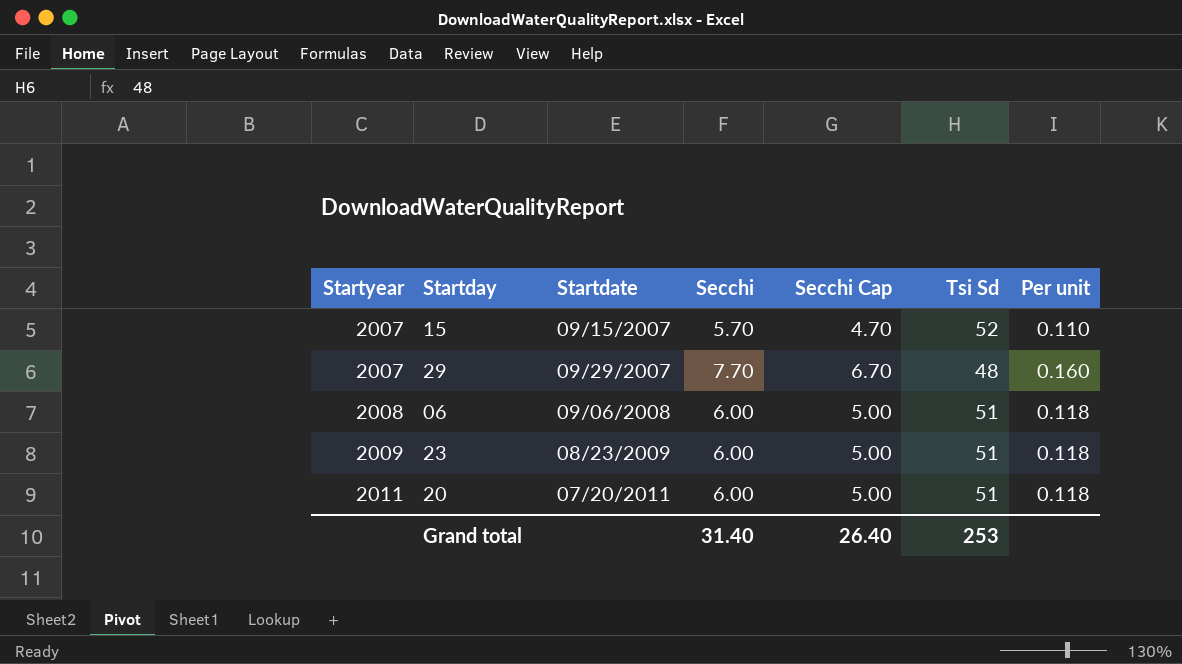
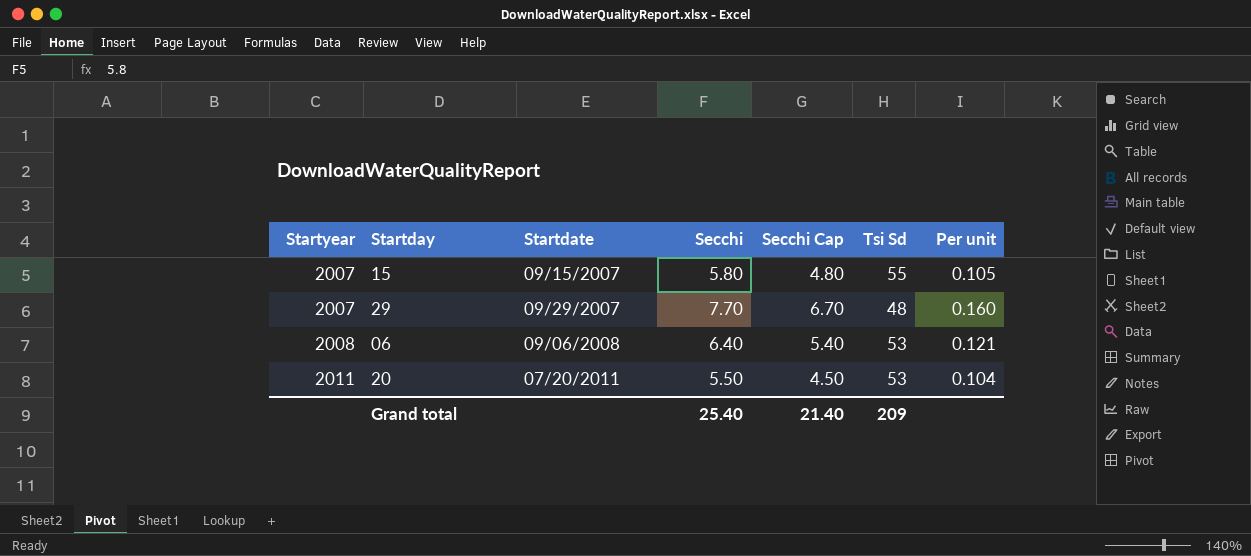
row 23: 2009 | 08/23/2009 | 6.00 | 5.00 | 51 | 0.118 -> none
15 | Secchi: 5.70 -> 5.80
15 | Secchi Cap: 4.70 -> 4.80
15 | Tsi Sd: 52 -> 55
15 | Per unit: 0.110 -> 0.105
06 | Secchi: 6.00 -> 6.40
06 | Secchi Cap: 5.00 -> 5.40
06 | Tsi Sd: 51 -> 53
06 | Per unit: 0.118 -> 0.121
20 | Secchi: 6.00 -> 5.50
20 | Secchi Cap: 5.00 -> 4.50
20 | Tsi Sd: 51 -> 53
20 | Per unit: 0.118 -> 0.104
Grand total | Secchi: 31.40 -> 25.40
Grand total | Secchi Cap: 26.40 -> 21.40
Grand total | Tsi Sd: 253 -> 209

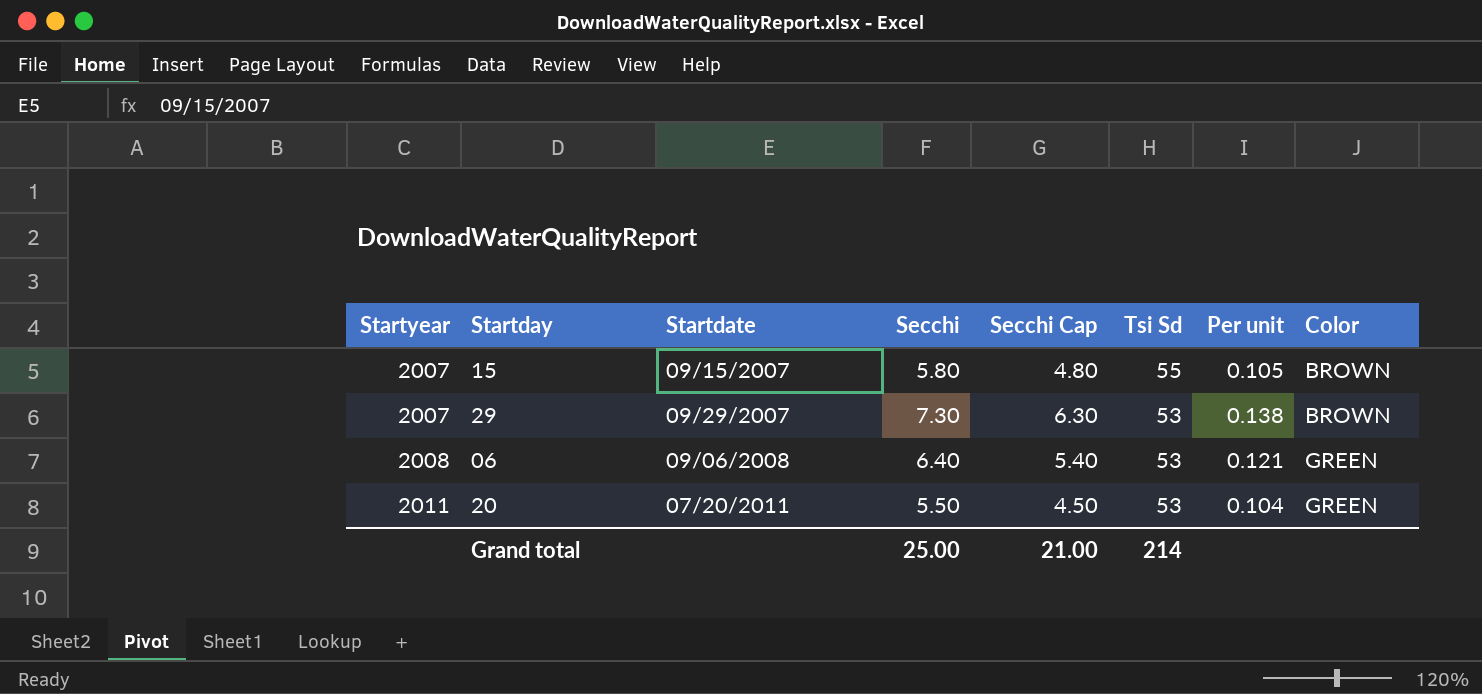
column Color | position: none -> 8
29 | Secchi: 7.70 -> 7.30
29 | Secchi Cap: 6.70 -> 6.30
29 | Tsi Sd: 48 -> 53
29 | Per unit: 0.160 -> 0.138
Grand total | Secchi: 25.40 -> 25.00
Grand total | Secchi Cap: 21.40 -> 21.00
Grand total | Tsi Sd: 209 -> 214

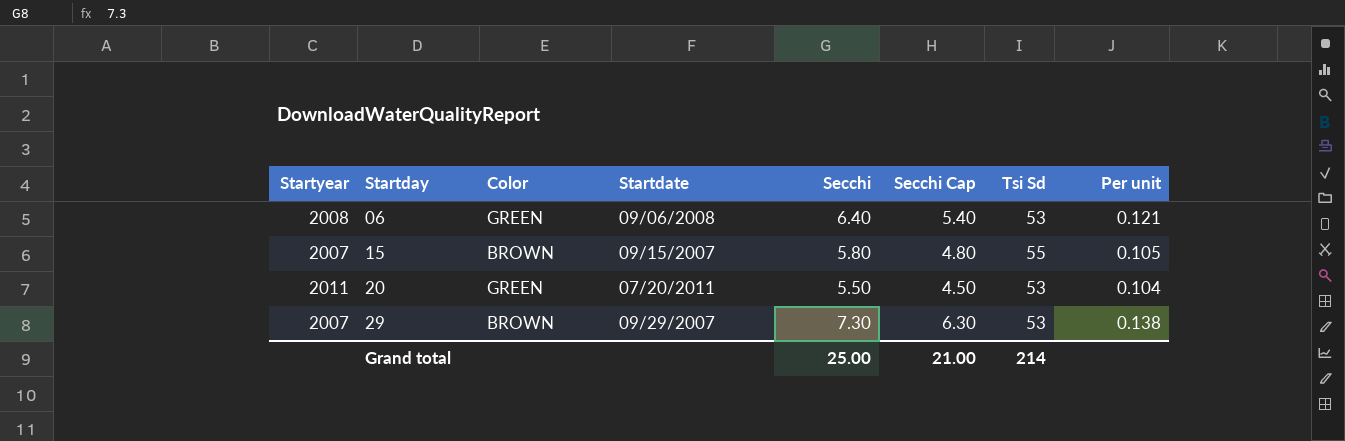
row order: Startyear ascending -> Startday ascending
column Color | position: 8 -> 3

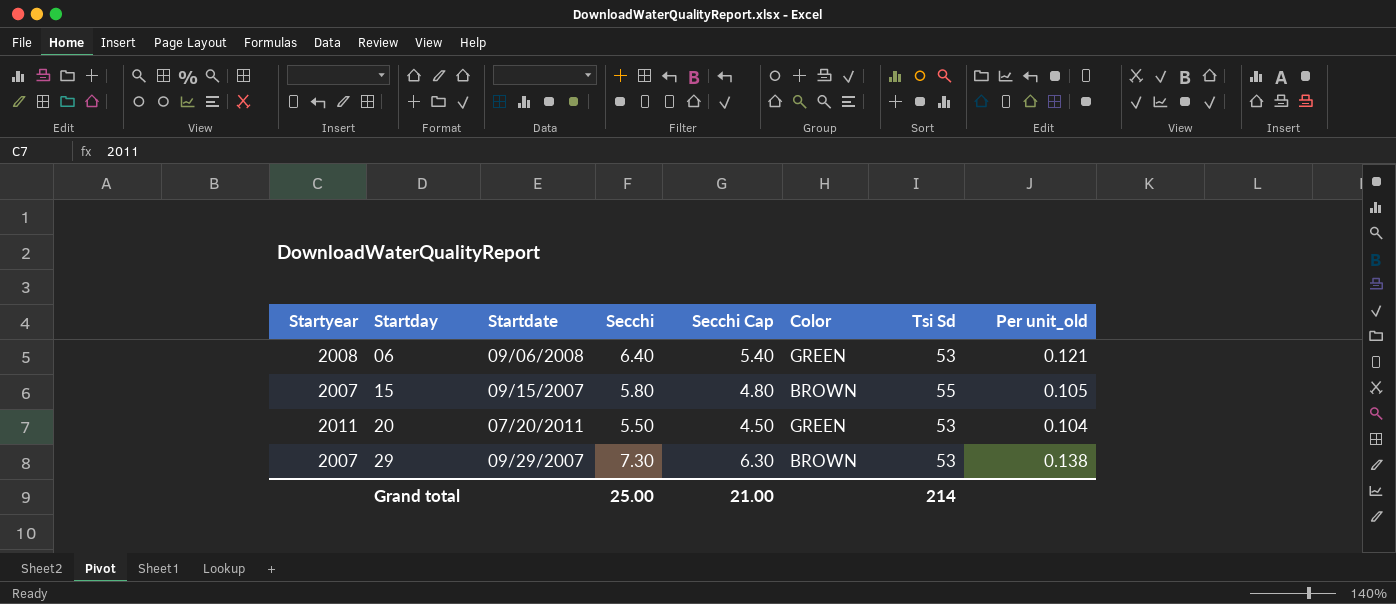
column Color | position: 3 -> 6
column name: Per unit -> Per unit_old

